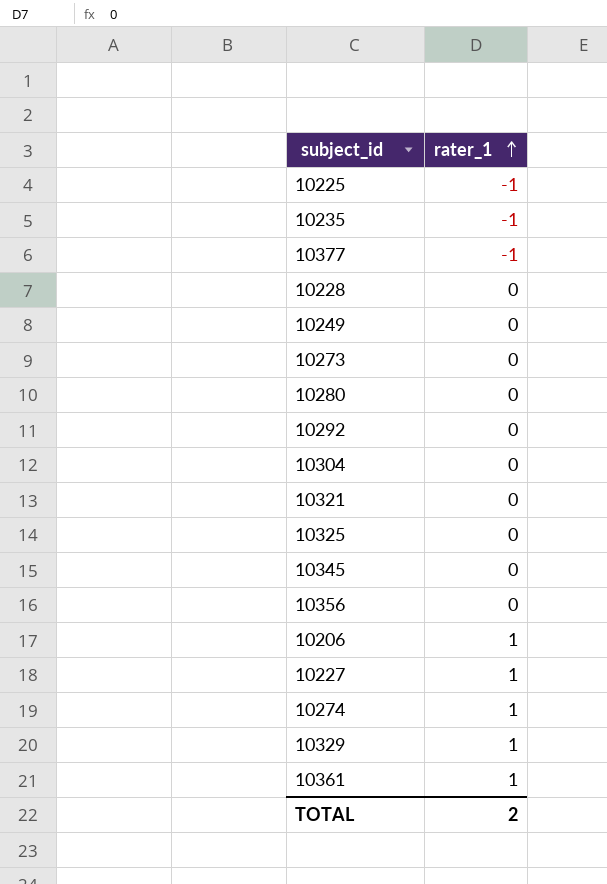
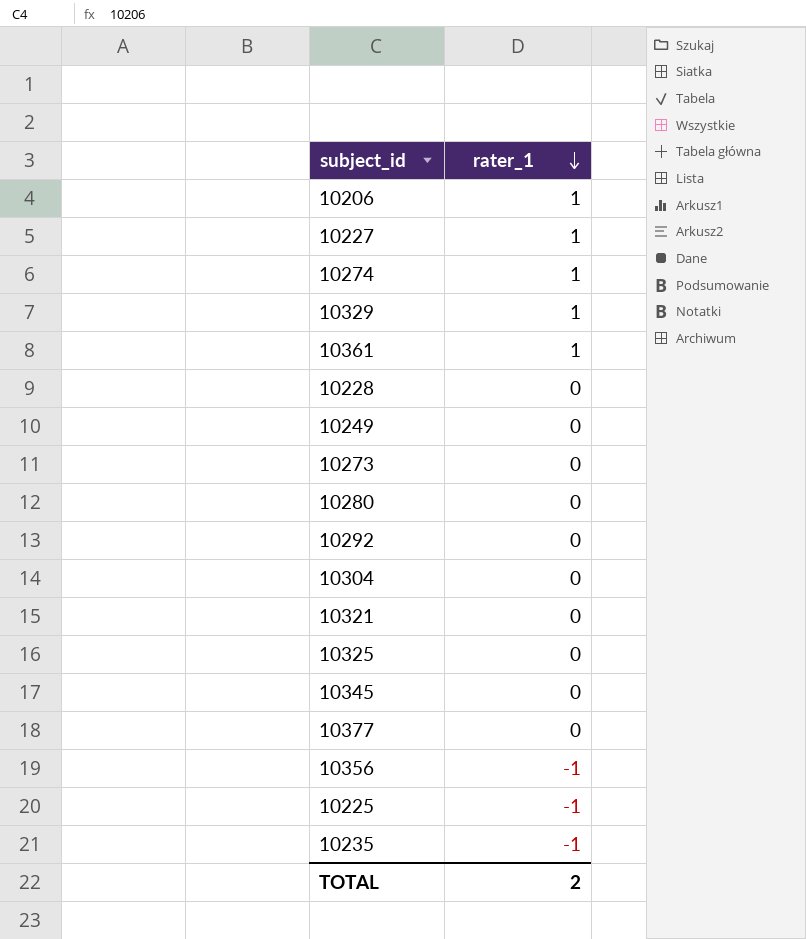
row order: rater_1 ascending -> rater_1 descending
10377 | rater_1: -1 -> 0
10356 | rater_1: 0 -> -1

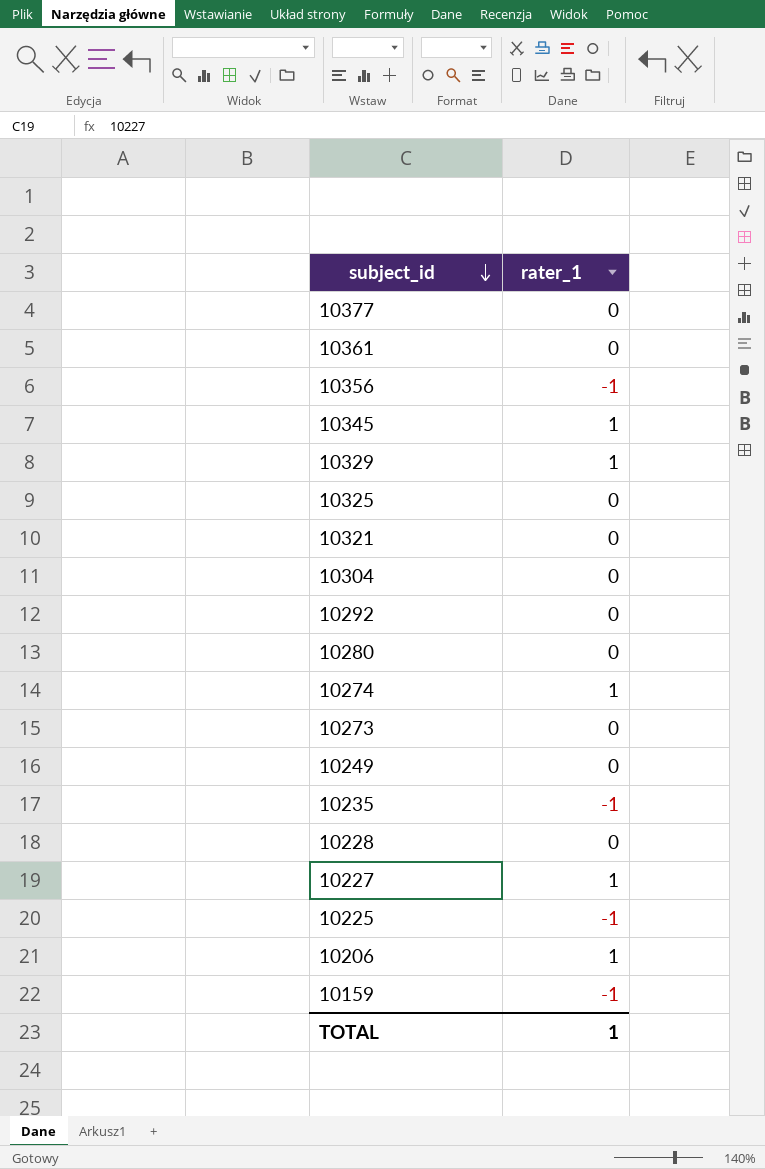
row order: rater_1 descending -> subject_id descending
10361 | rater_1: 1 -> 0
10345 | rater_1: 0 -> 1
row 10159: none -> -1
TOTAL | rater_1: 2 -> 1

